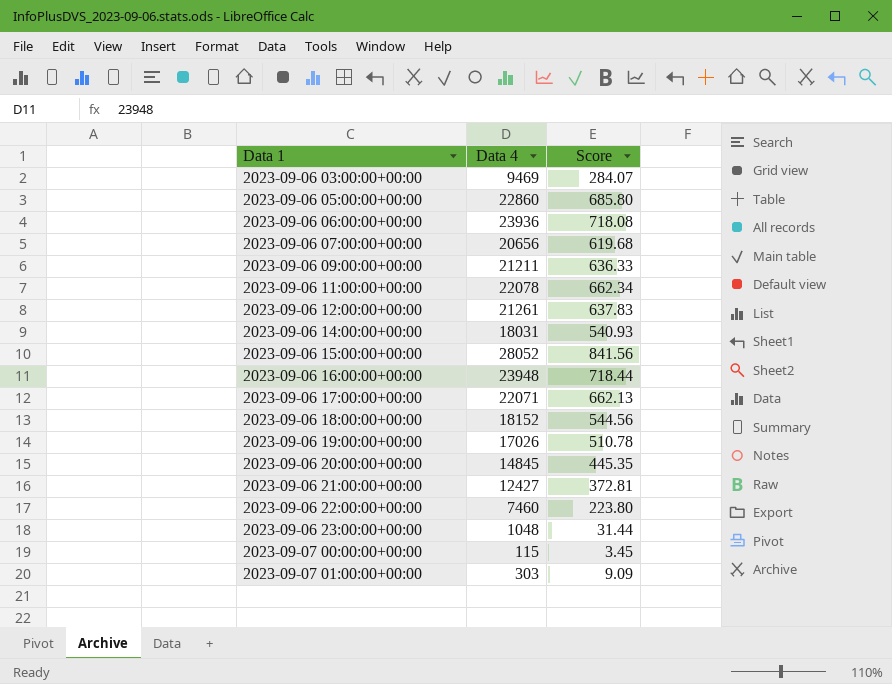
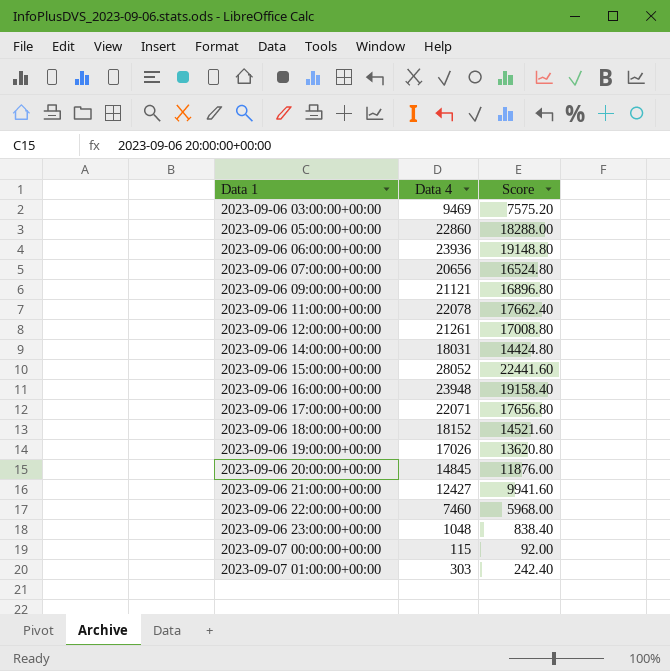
column Score | formula: [Data 4] * 0.03 -> [Data 4] * 0.8
2023-09-06 09:00:00+00:00 | Data 4: 21211 -> 21121

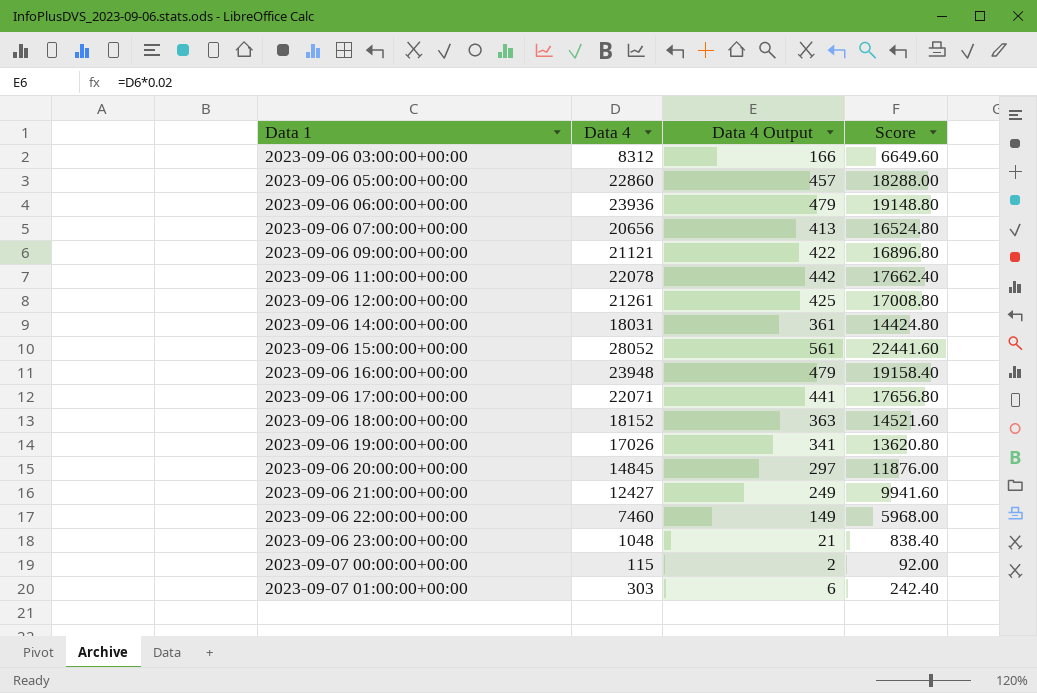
column Data 4 Output | formula: none -> [Data 4] * 0.02
2023-09-06 03:00:00+00:00 | Data 4: 9469 -> 8312
2023-09-06 03:00:00+00:00 | Score: 7575.20 -> 6649.60

